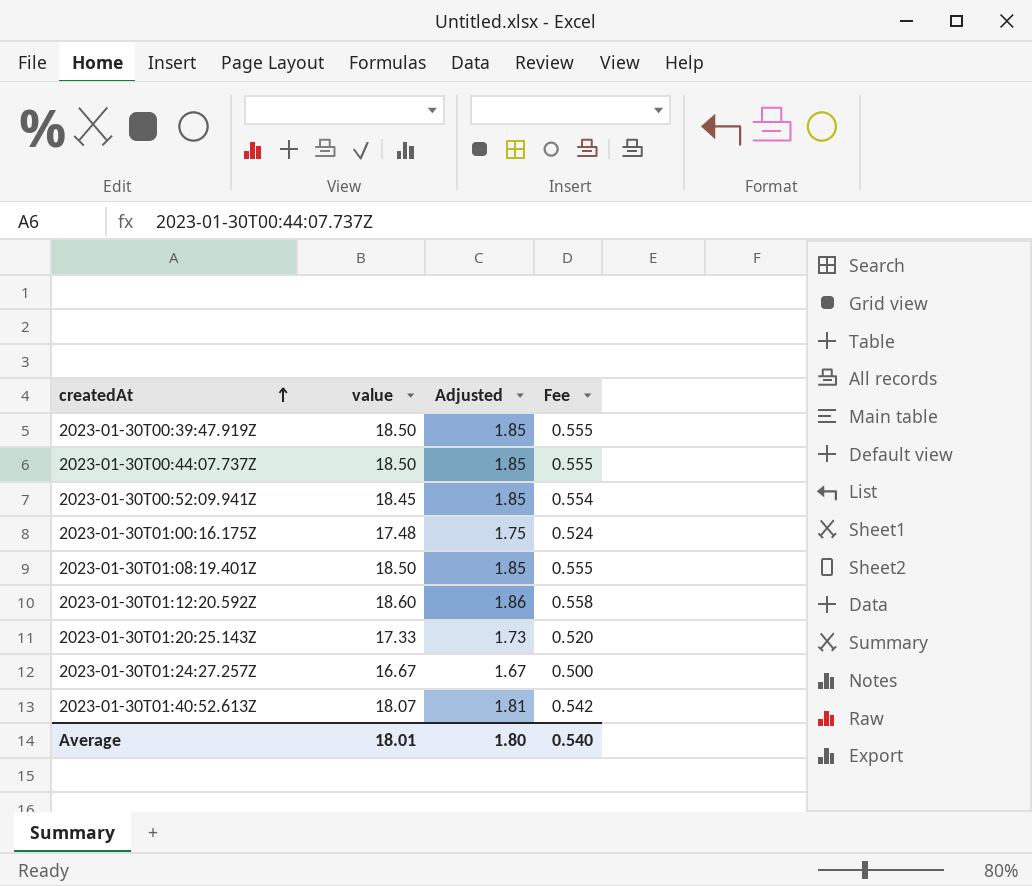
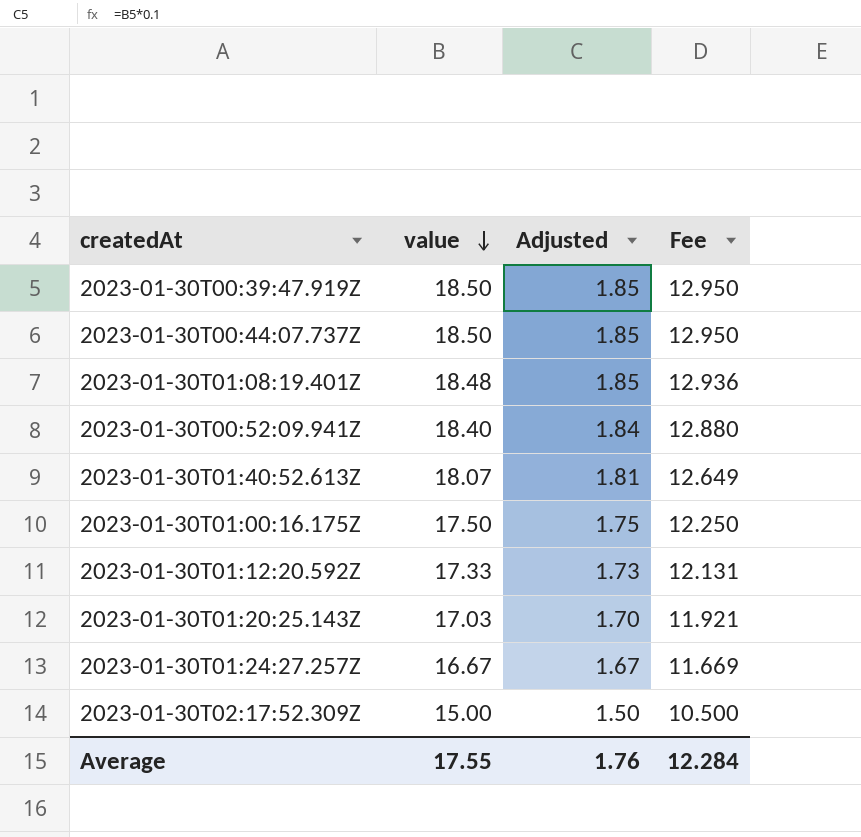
row order: createdAt ascending -> value descending
column Fee | formula: [value] * 0.03 -> [value] * 0.7
2023-01-30T01:08:19.401Z | value: 18.50 -> 18.48
2023-01-30T00:52:09.941Z | value: 18.45 -> 18.40
2023-01-30T00:52:09.941Z | Adjusted: 1.85 -> 1.84
2023-01-30T01:00:16.175Z | value: 17.48 -> 17.50
2023-01-30T01:12:20.592Z | value: 18.60 -> 17.33
2023-01-30T01:12:20.592Z | Adjusted: 1.86 -> 1.73
2023-01-30T01:20:25.143Z | value: 17.33 -> 17.03
2023-01-30T01:20:25.143Z | Adjusted: 1.73 -> 1.70
row 2023-01-30T02:17:52.309Z: none -> 15.00 | 1.50 | 10.500
Average | value: 18.01 -> 17.55
Average | Adjusted: 1.80 -> 1.76
Average | Fee: 0.540 -> 12.284

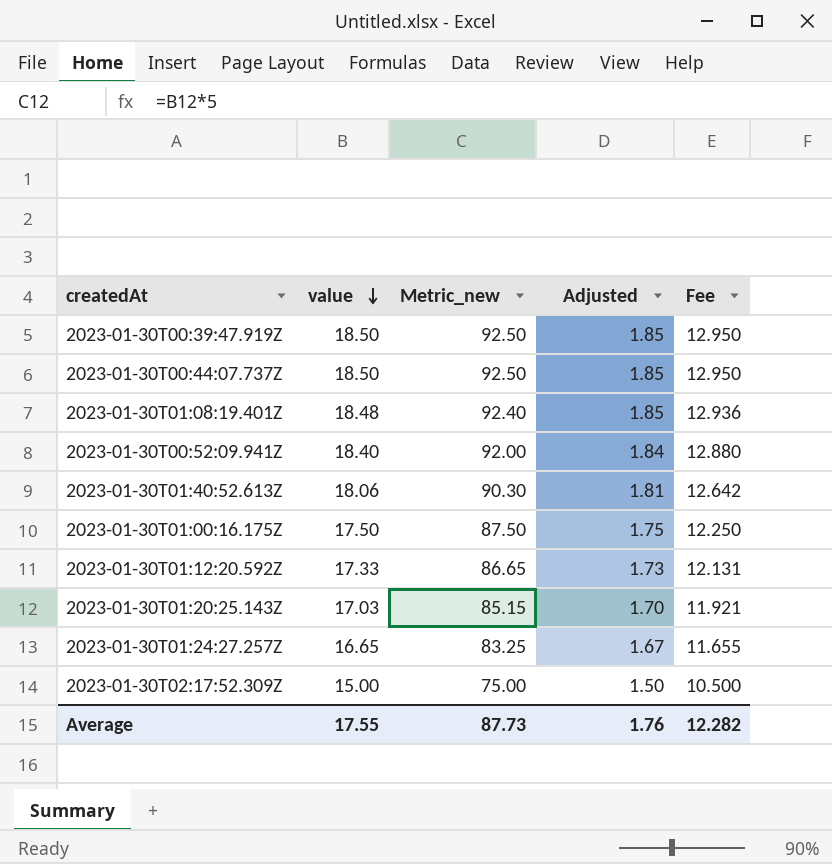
column Metric_new | formula: none -> [value] * 5
2023-01-30T01:40:52.613Z | value: 18.07 -> 18.06
2023-01-30T01:40:52.613Z | Fee: 12.649 -> 12.642
2023-01-30T01:24:27.257Z | value: 16.67 -> 16.65
2023-01-30T01:24:27.257Z | Fee: 11.669 -> 11.655
Average | Fee: 12.284 -> 12.282

